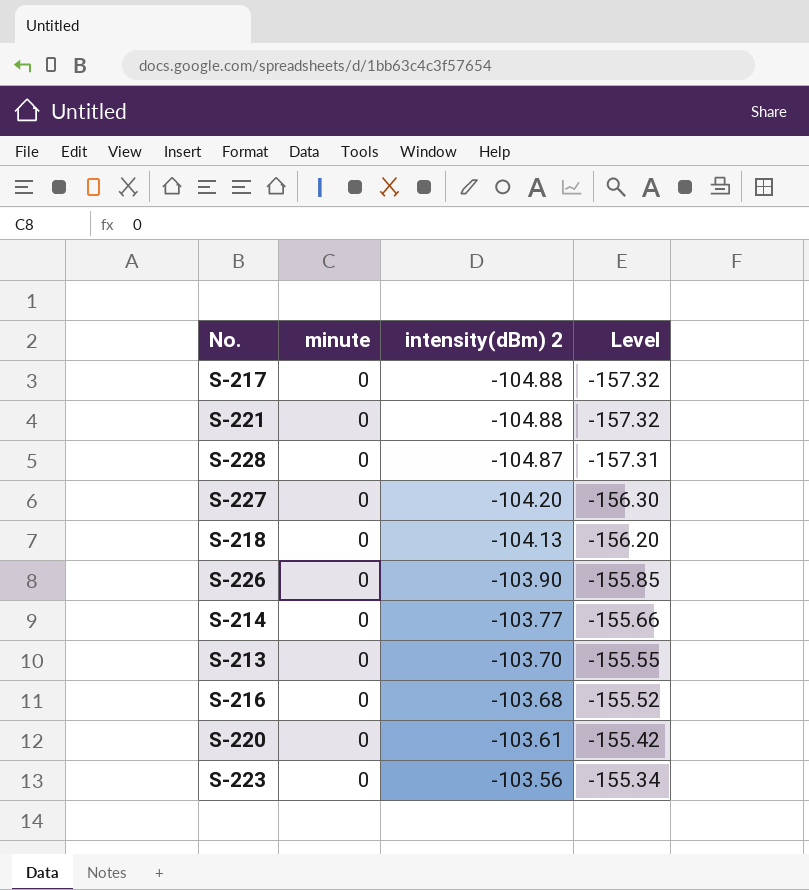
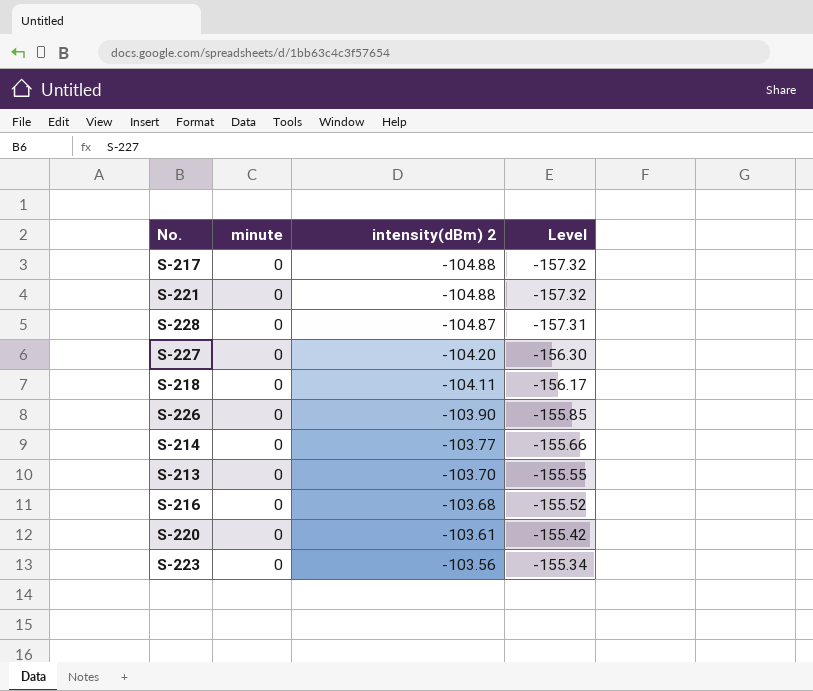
S-218 | intensity(dBm) 2: -104.13 -> -104.11
S-218 | Level: -156.20 -> -156.17

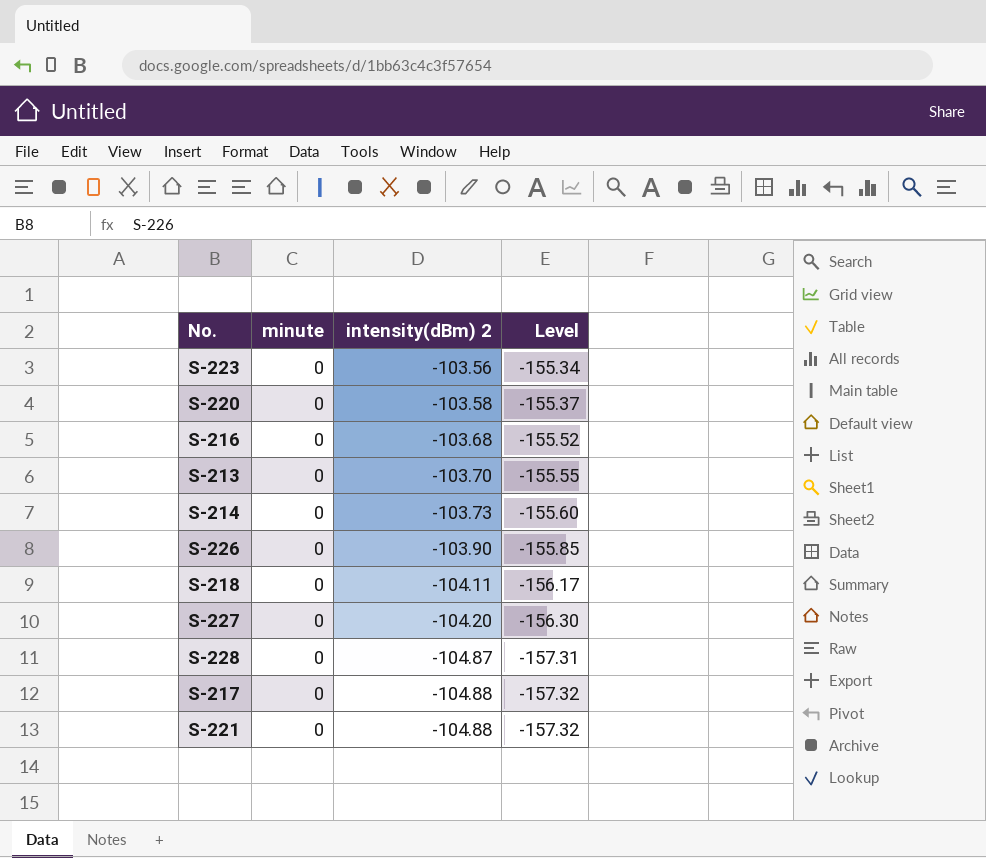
row order: intensity(dBm) 2 ascending -> intensity(dBm) 2 descending
S-220 | intensity(dBm) 2: -103.61 -> -103.58
S-220 | Level: -155.42 -> -155.37
S-214 | intensity(dBm) 2: -103.77 -> -103.73
S-214 | Level: -155.66 -> -155.60

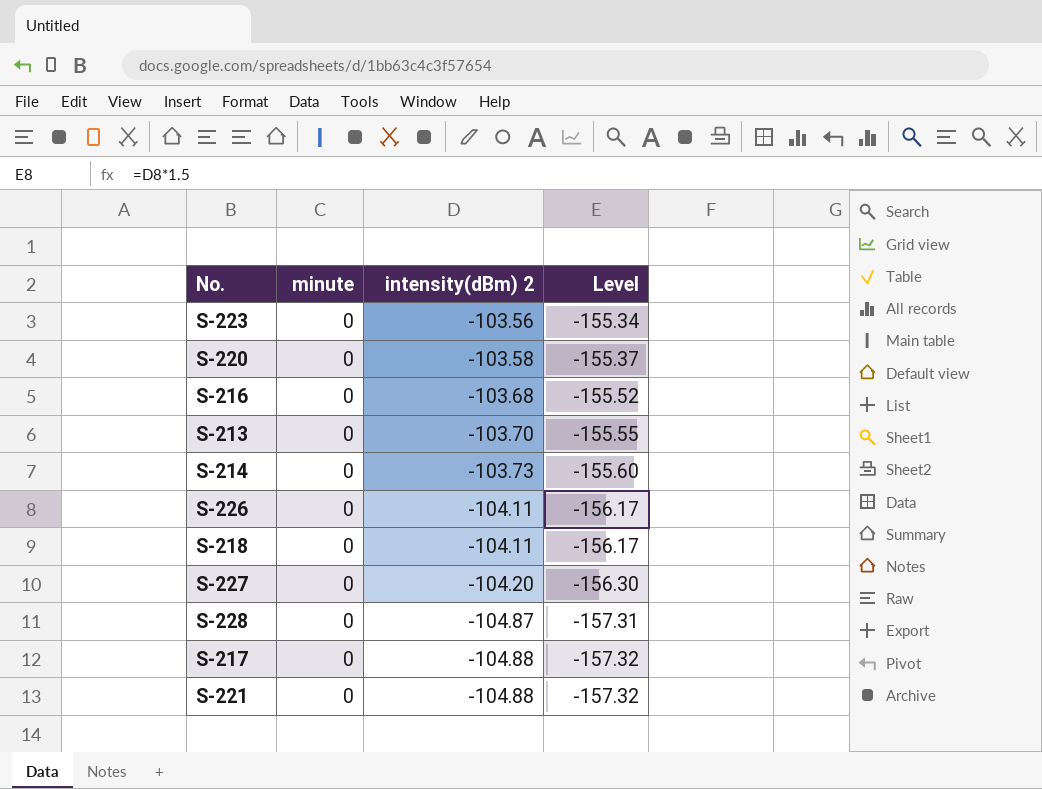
S-226 | intensity(dBm) 2: -103.90 -> -104.11
S-226 | Level: -155.85 -> -156.17

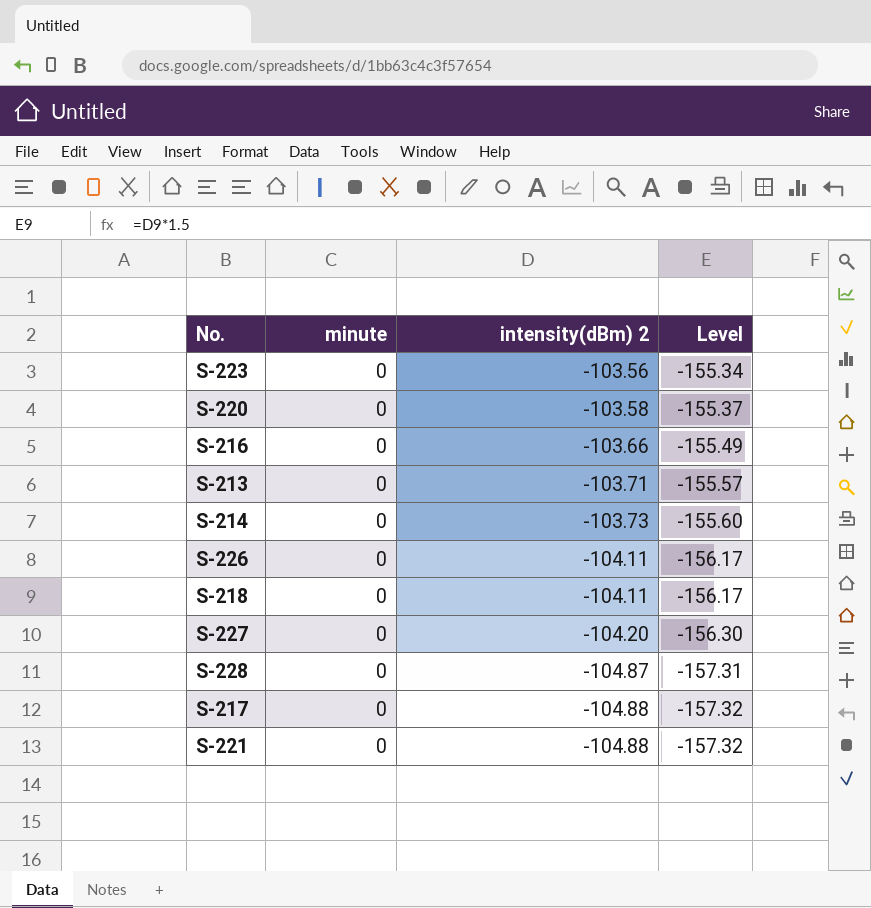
S-216 | intensity(dBm) 2: -103.68 -> -103.66
S-216 | Level: -155.52 -> -155.49
S-213 | intensity(dBm) 2: -103.70 -> -103.71
S-213 | Level: -155.55 -> -155.57

